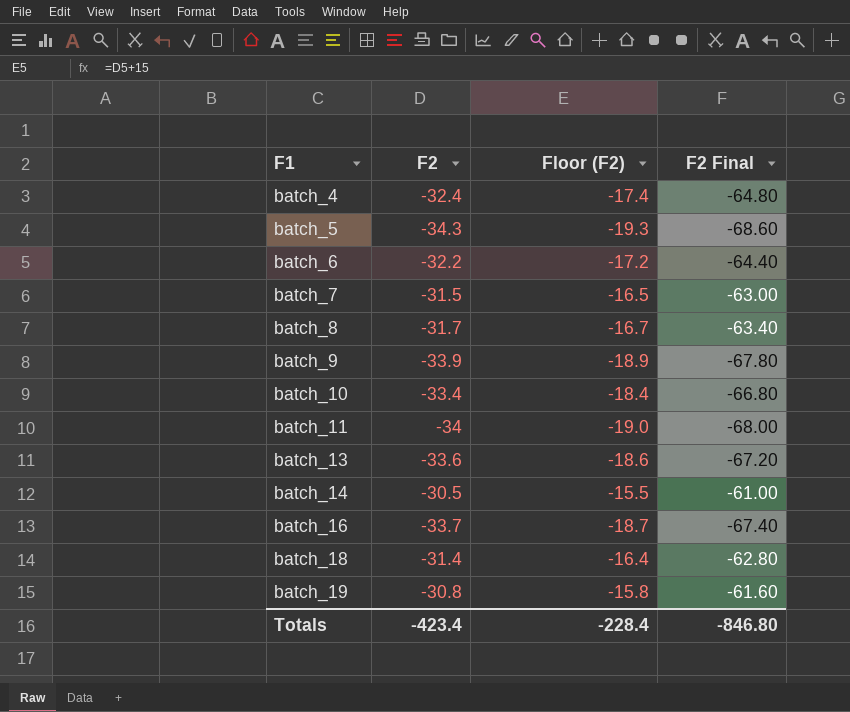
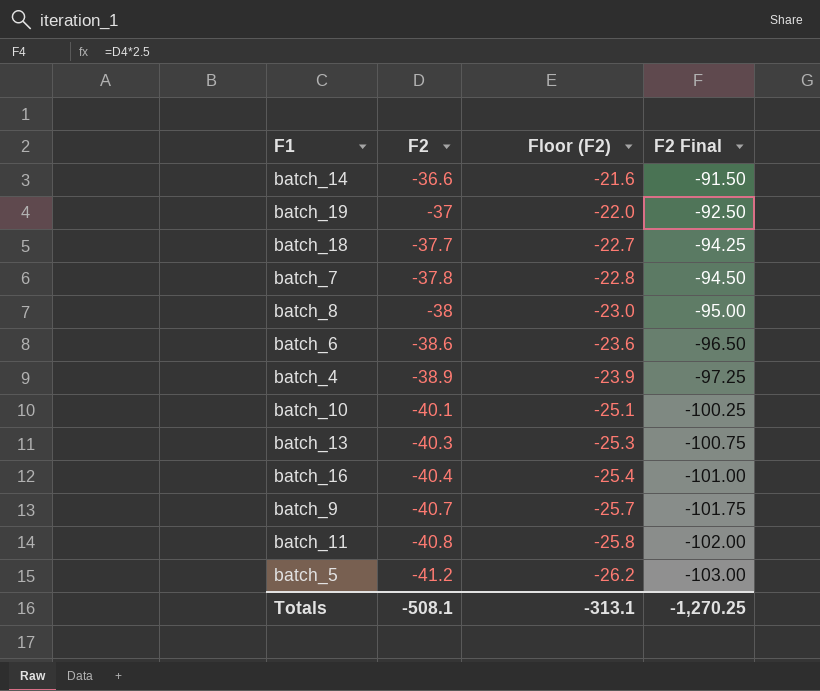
row order: F1 ascending -> F2 descending
column F2 Final | formula: [F2] * 2 -> [F2] * 2.5
batch_14 | F2: -30.5 -> -36.6
batch_14 | Floor (F2): -15.5 -> -21.6
batch_19 | F2: -30.8 -> -37
batch_19 | Floor (F2): -15.8 -> -22.0
batch_18 | F2: -31.4 -> -37.7
batch_18 | Floor (F2): -16.4 -> -22.7
batch_7 | F2: -31.5 -> -37.8
batch_7 | Floor (F2): -16.5 -> -22.8
batch_8 | F2: -31.7 -> -38
batch_8 | Floor (F2): -16.7 -> -23.0
batch_6 | F2: -32.2 -> -38.6
batch_6 | Floor (F2): -17.2 -> -23.6
batch_4 | F2: -32.4 -> -38.9
batch_4 | Floor (F2): -17.4 -> -23.9
batch_10 | F2: -33.4 -> -40.1
batch_10 | Floor (F2): -18.4 -> -25.1
batch_13 | F2: -33.6 -> -40.3
batch_13 | Floor (F2): -18.6 -> -25.3
batch_16 | F2: -33.7 -> -40.4
batch_16 | Floor (F2): -18.7 -> -25.4
batch_9 | F2: -33.9 -> -40.7
batch_9 | Floor (F2): -18.9 -> -25.7
batch_11 | F2: -34 -> -40.8
batch_11 | Floor (F2): -19.0 -> -25.8
batch_5 | F2: -34.3 -> -41.2
batch_5 | Floor (F2): -19.3 -> -26.2
Totals | F2: -423.4 -> -508.1
Totals | Floor (F2): -228.4 -> -313.1
Totals | F2 Final: -846.80 -> -1,270.25

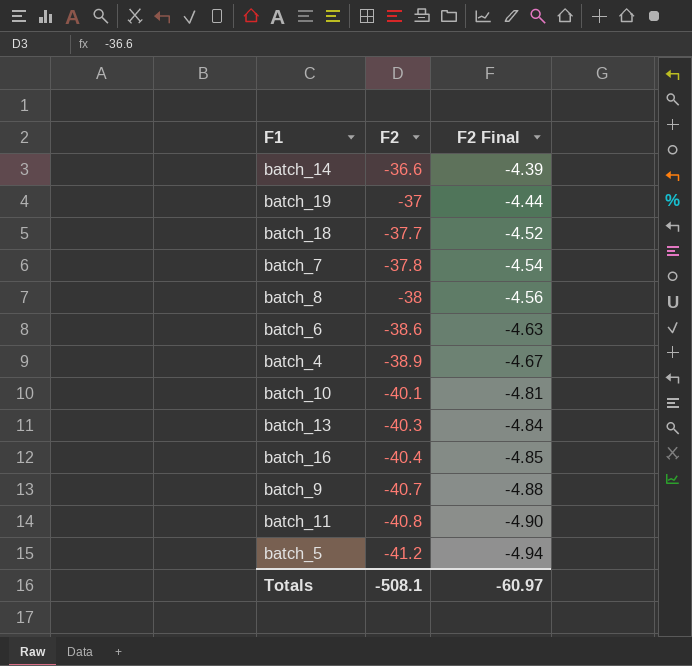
column Floor (F2) | formula: [F2] + 15 -> none
column F2 Final | formula: [F2] * 2.5 -> [F2] * 0.12
Totals | F2 Final: -1,270.25 -> -60.97

